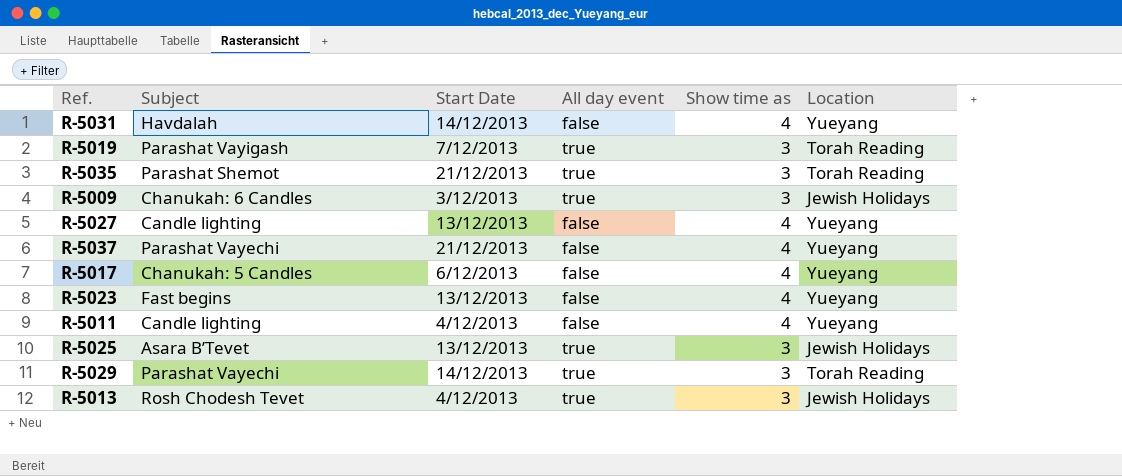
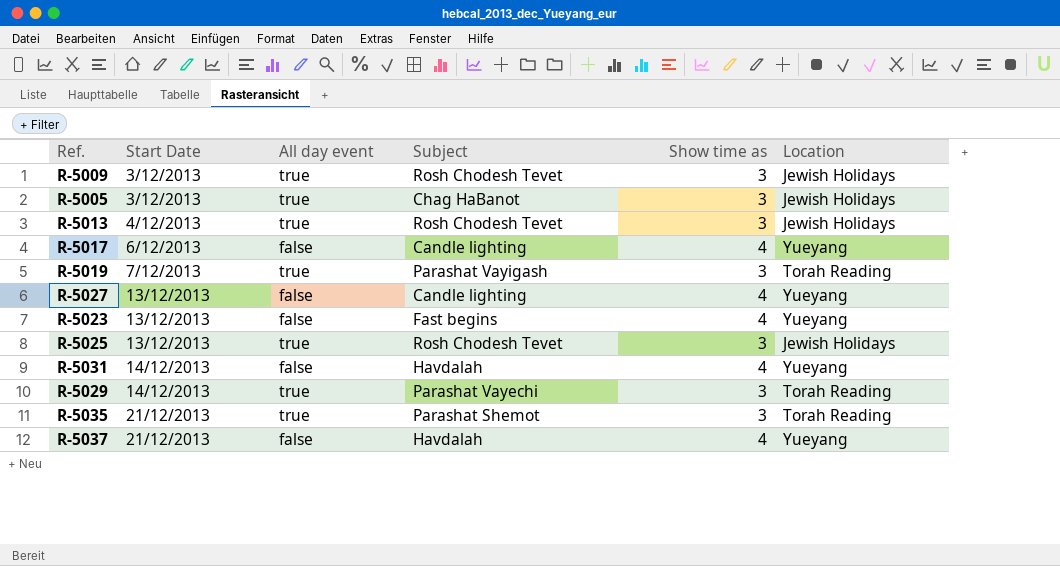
row order: none -> Start Date ascending
column Subject | position: 2 -> 4
row R-5011: Candle lighting | 4/12/2013 | false | 4 | Yueyang -> none
R-5009 | Subject: Chanukah: 6 Candles -> Rosh Chodesh Tevet
row R-5005: none -> 3/12/2013 | true | Chag HaBanot | 3 | Jewish Holidays
R-5017 | Subject: Chanukah: 5 Candles -> Candle lighting
R-5025 | Subject: Asara B’Tevet -> Rosh Chodesh Tevet
R-5037 | Subject: Parashat Vayechi -> Havdalah

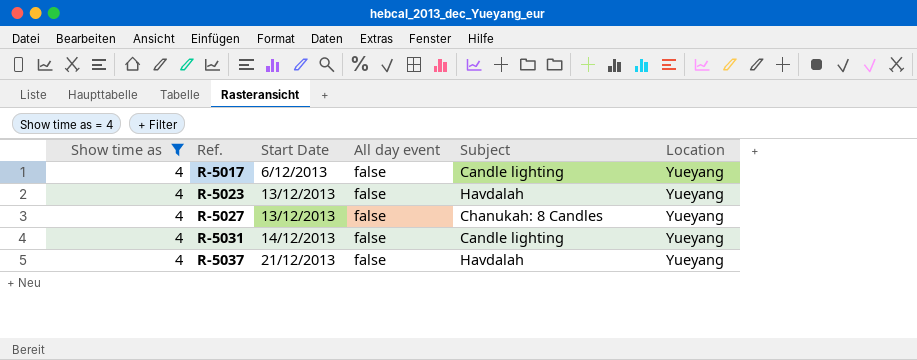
filter: none -> Show time as = 4
row order: Start Date ascending -> Ref. ascending
column Show time as | position: 5 -> 1
R-5023 | Subject: Fast begins -> Havdalah
R-5027 | Subject: Candle lighting -> Chanukah: 8 Candles
R-5031 | Subject: Havdalah -> Candle lighting

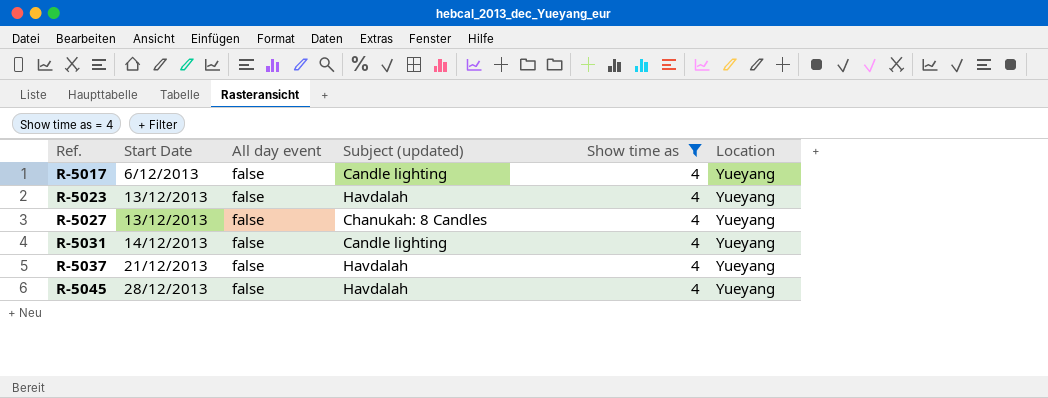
column name: Subject -> Subject (updated)
column Show time as | position: 1 -> 5
row R-5045: none -> 28/12/2013 | false | Havdalah | 4 | Yueyang

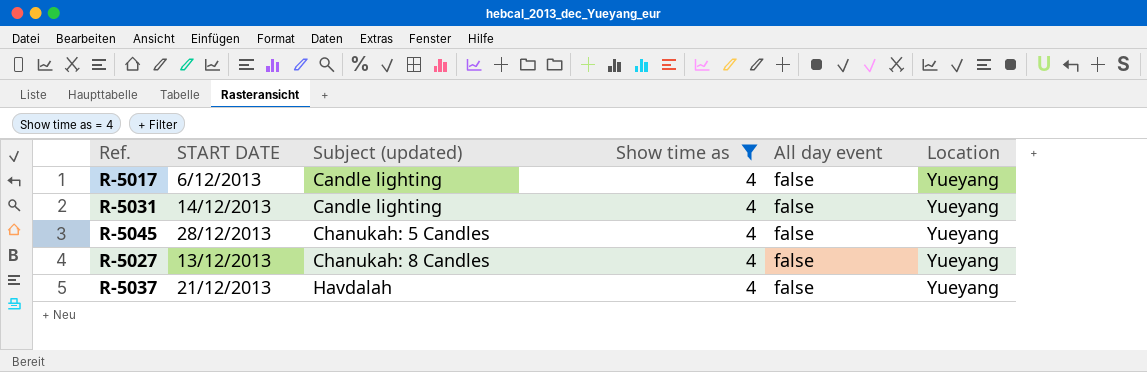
row order: Ref. ascending -> Subject (updated) ascending
column name: Start Date -> START DATE
column All day event | position: 3 -> 5
row R-5023: 13/12/2013 | false | Havdalah | 4 | Yueyang -> none
R-5045 | Subject (updated): Havdalah -> Chanukah: 5 Candles

